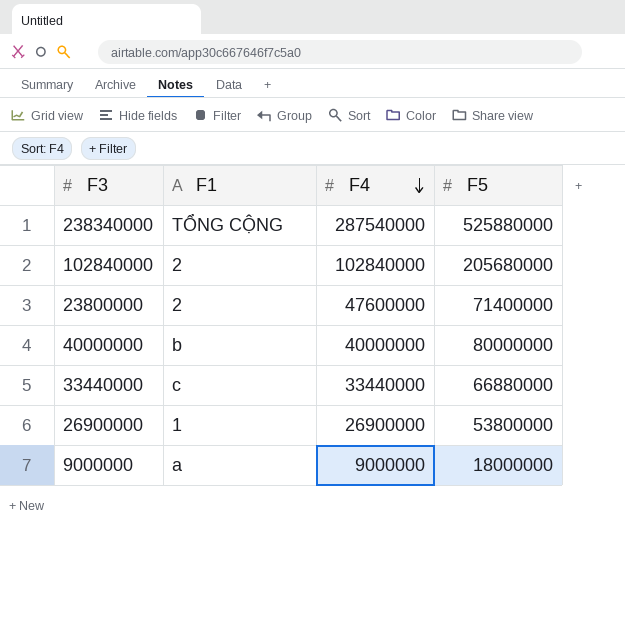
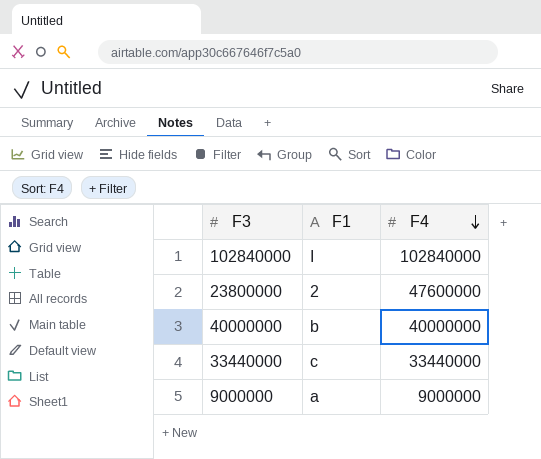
column F5 | position: 4 -> none
row 238340000: TỔNG CỘNG | 287540000 | 525880000 -> none
row 26900000: 1 | 26900000 | 53800000 -> none
102840000 | F1: 2 -> I

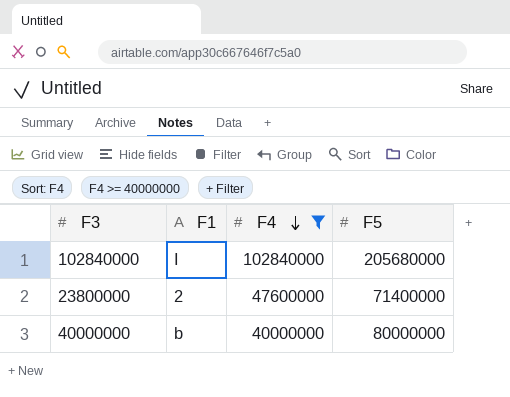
filter: none -> F4 >= 40000000
column F5 | position: none -> 4

